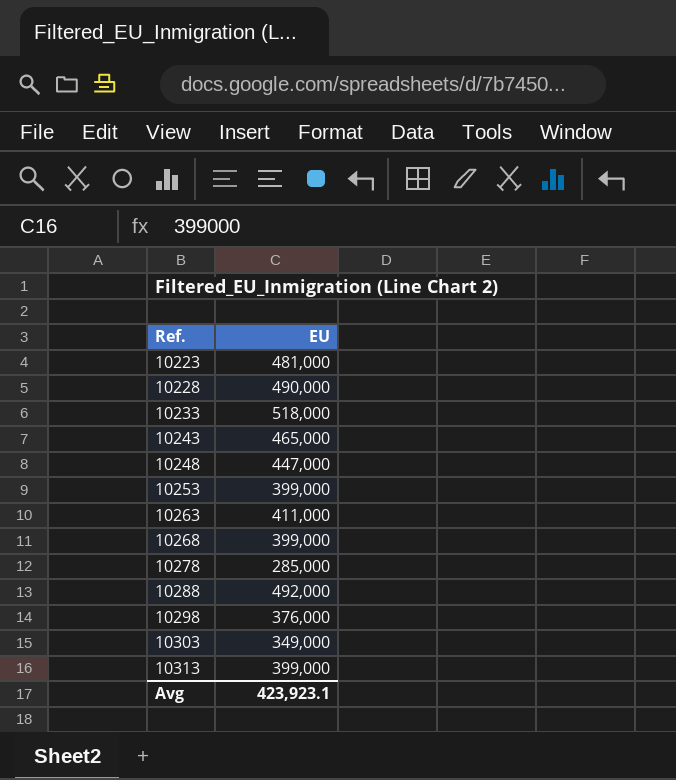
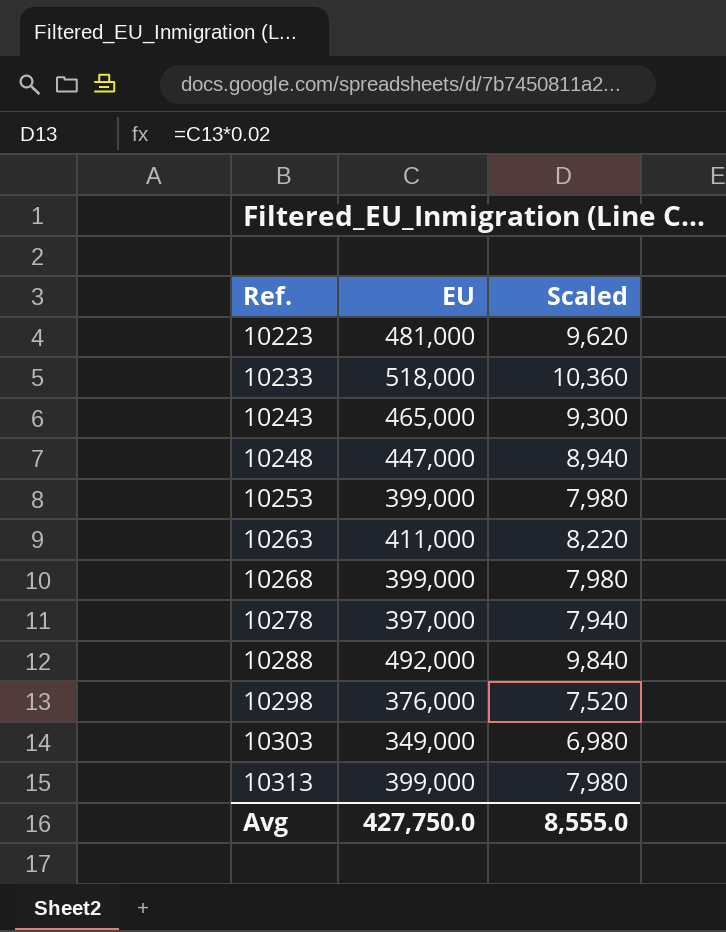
column Scaled | formula: none -> [EU] * 0.02
row 10228: 490,000 -> none
10278 | EU: 285,000 -> 397,000
Avg | EU: 423,923.1 -> 427,750.0

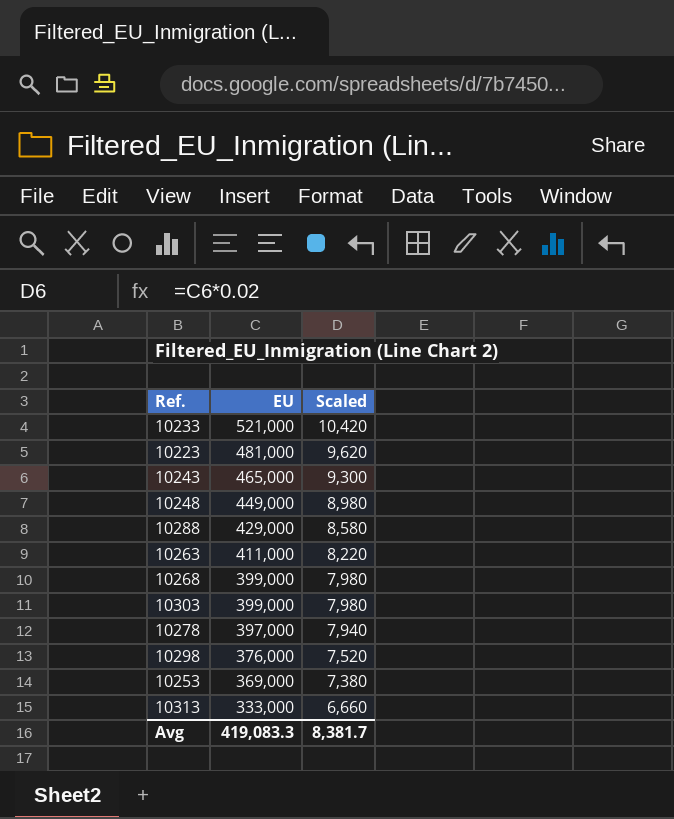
row order: Ref. ascending -> EU descending
10233 | EU: 518,000 -> 521,000
10233 | Scaled: 10,360 -> 10,420
10248 | EU: 447,000 -> 449,000
10248 | Scaled: 8,940 -> 8,980
10288 | EU: 492,000 -> 429,000
10288 | Scaled: 9,840 -> 8,580
10303 | EU: 349,000 -> 399,000
10303 | Scaled: 6,980 -> 7,980
10253 | EU: 399,000 -> 369,000
10253 | Scaled: 7,980 -> 7,380
10313 | EU: 399,000 -> 333,000
10313 | Scaled: 7,980 -> 6,660
Avg | EU: 427,750.0 -> 419,083.3
Avg | Scaled: 8,555.0 -> 8,381.7

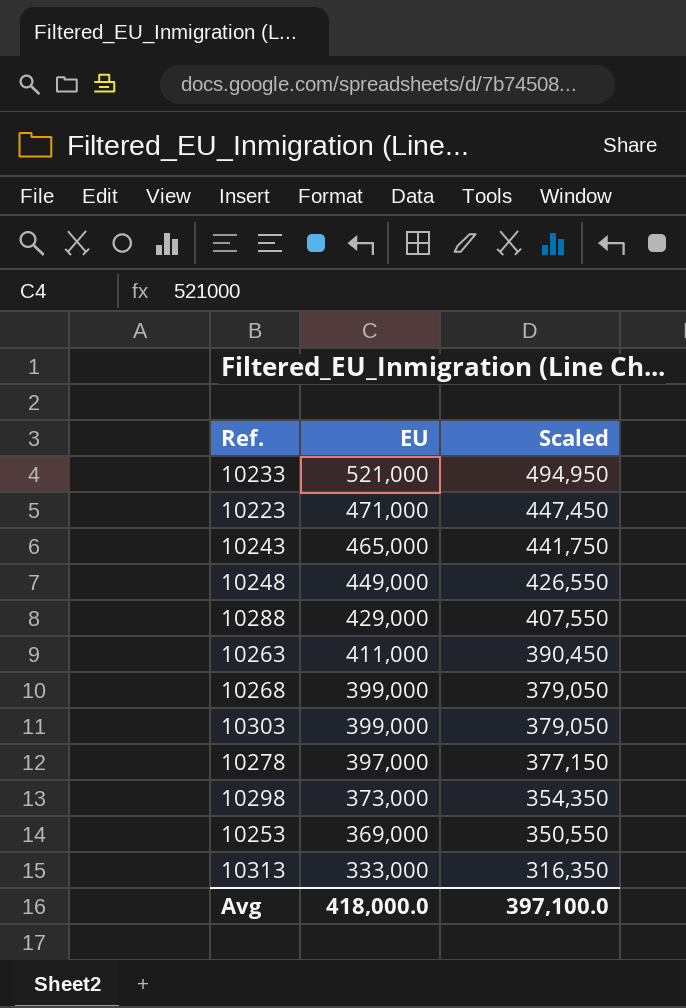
column Scaled | formula: [EU] * 0.02 -> [EU] * 0.95
10223 | EU: 481,000 -> 471,000
10298 | EU: 376,000 -> 373,000
Avg | EU: 419,083.3 -> 418,000.0
Avg | Scaled: 8,381.7 -> 397,100.0

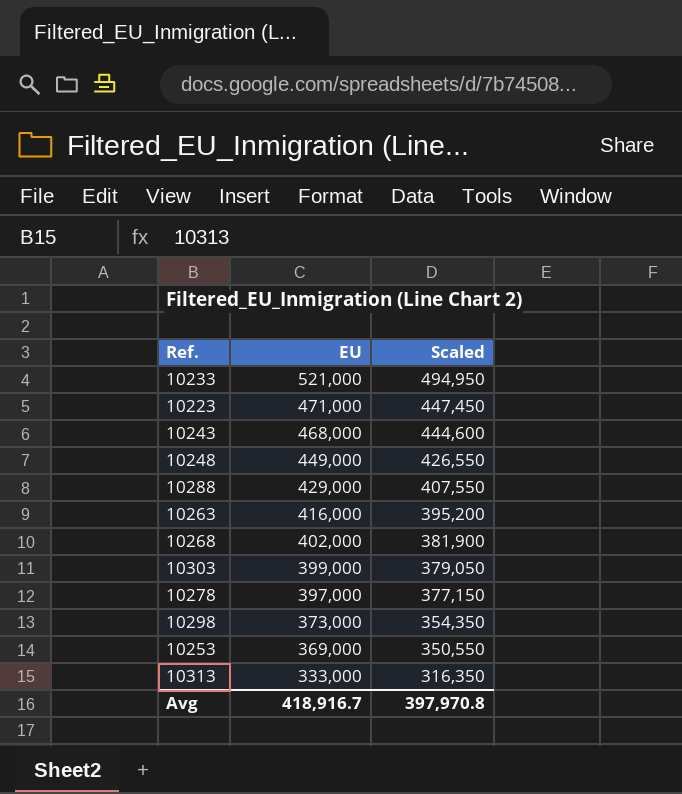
10243 | EU: 465,000 -> 468,000
10243 | Scaled: 441,750 -> 444,600
10263 | EU: 411,000 -> 416,000
10263 | Scaled: 390,450 -> 395,200
10268 | EU: 399,000 -> 402,000
10268 | Scaled: 379,050 -> 381,900
Avg | EU: 418,000.0 -> 418,916.7
Avg | Scaled: 397,100.0 -> 397,970.8

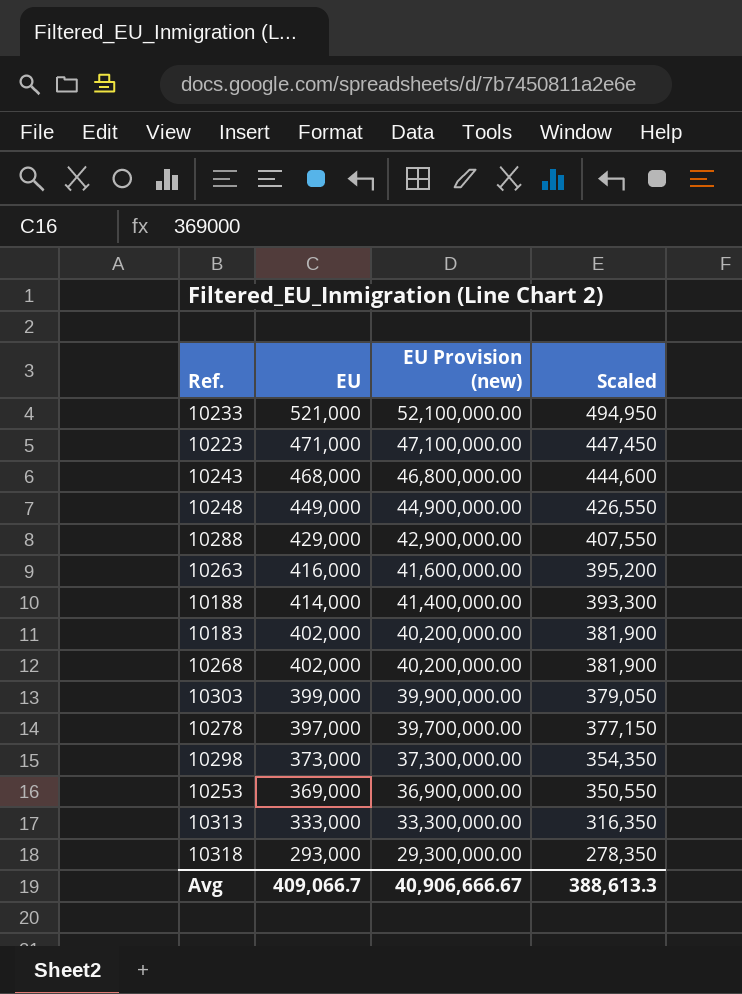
column EU Provision (new) | formula: none -> [EU] * 100
row 10188: none -> 414,000 | 41,400,000.00 | 393,300
row 10183: none -> 402,000 | 40,200,000.00 | 381,900
row 10318: none -> 293,000 | 29,300,000.00 | 278,350
Avg | EU: 418,916.7 -> 409,066.7
Avg | Scaled: 397,970.8 -> 388,613.3

